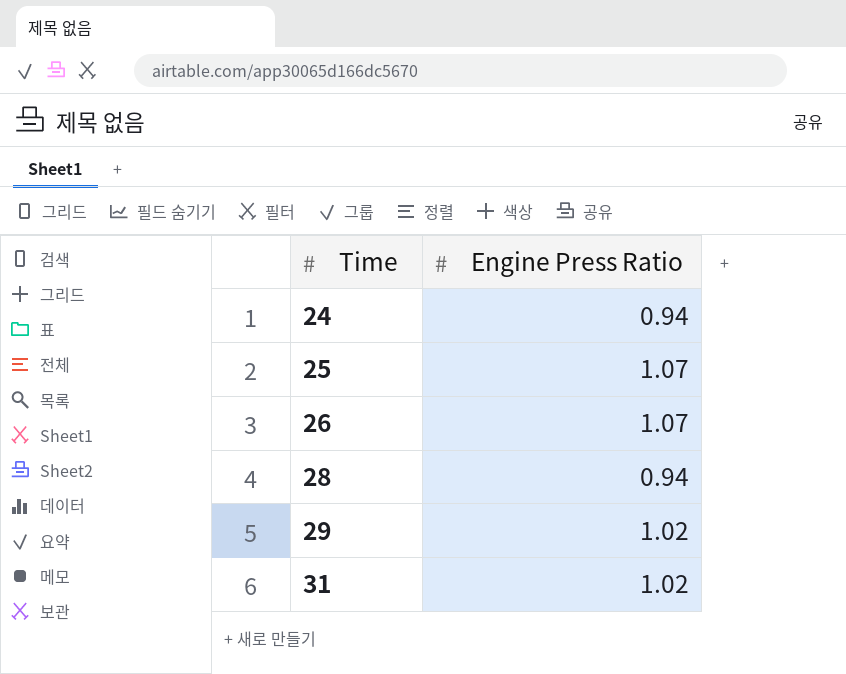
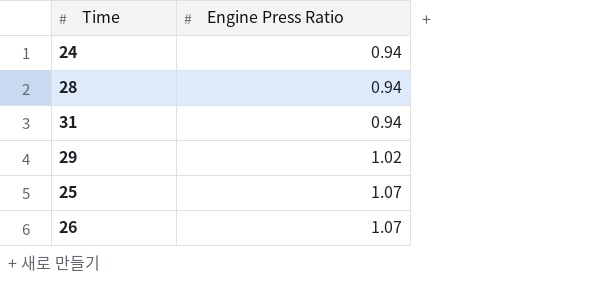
row order: Time ascending -> Engine Press Ratio ascending
31 | Engine Press Ratio: 1.02 -> 0.94

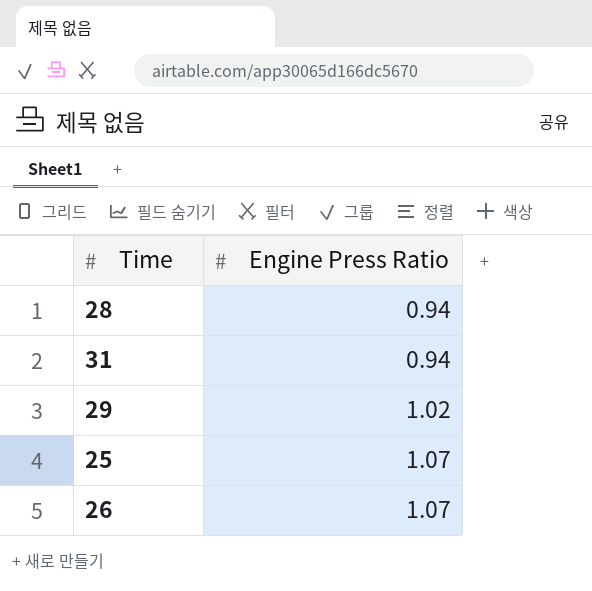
row 24: 0.94 -> none

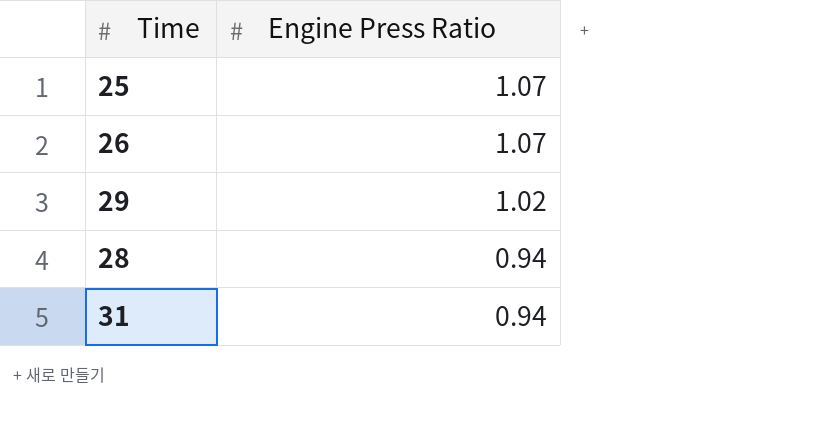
row order: Engine Press Ratio ascending -> Engine Press Ratio descending

